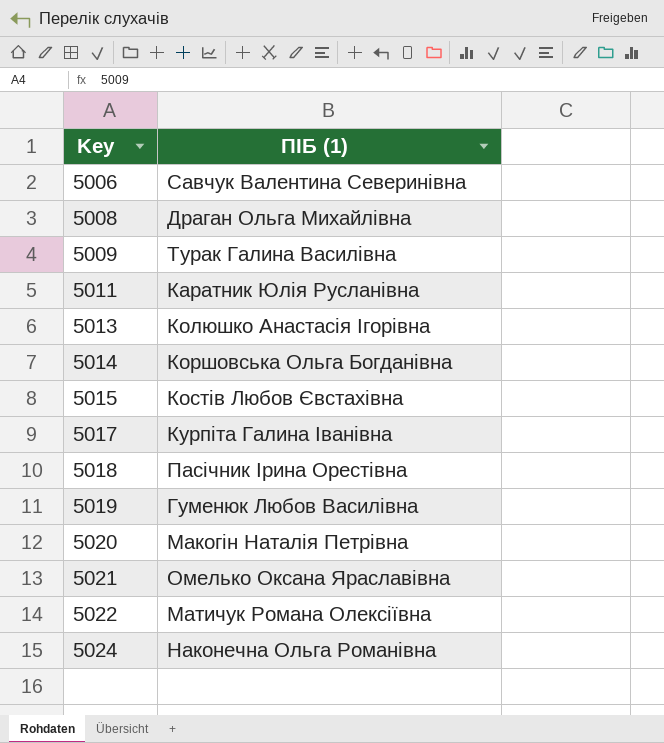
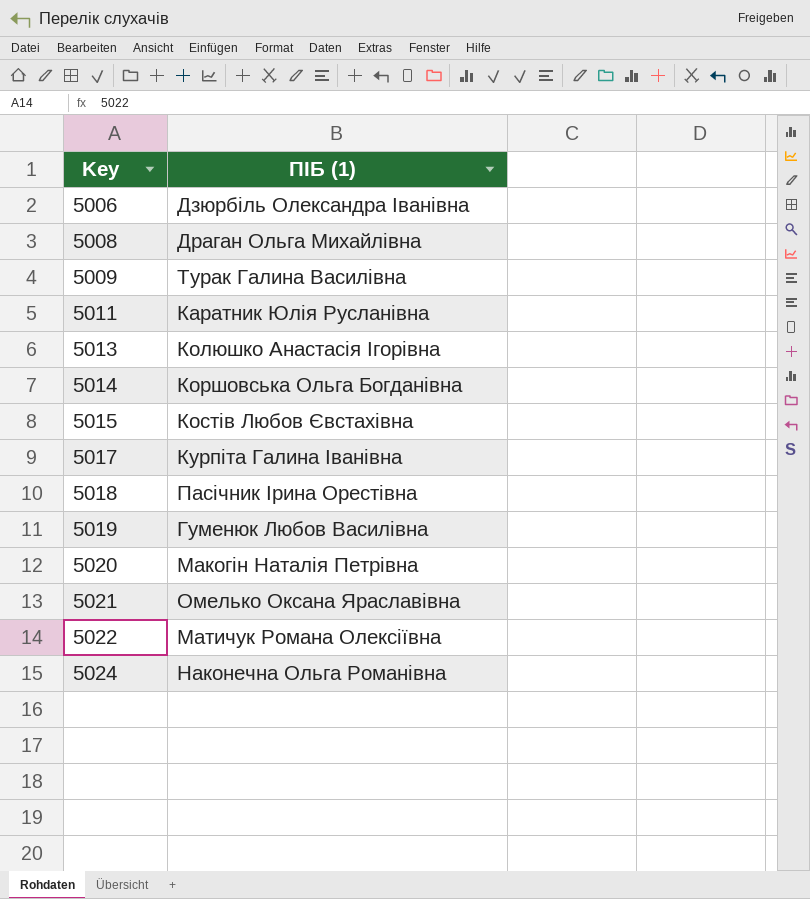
5006 | ПІБ (1): Савчук Валентина Северинівна -> Дзюрбіль Олександра Іванівна

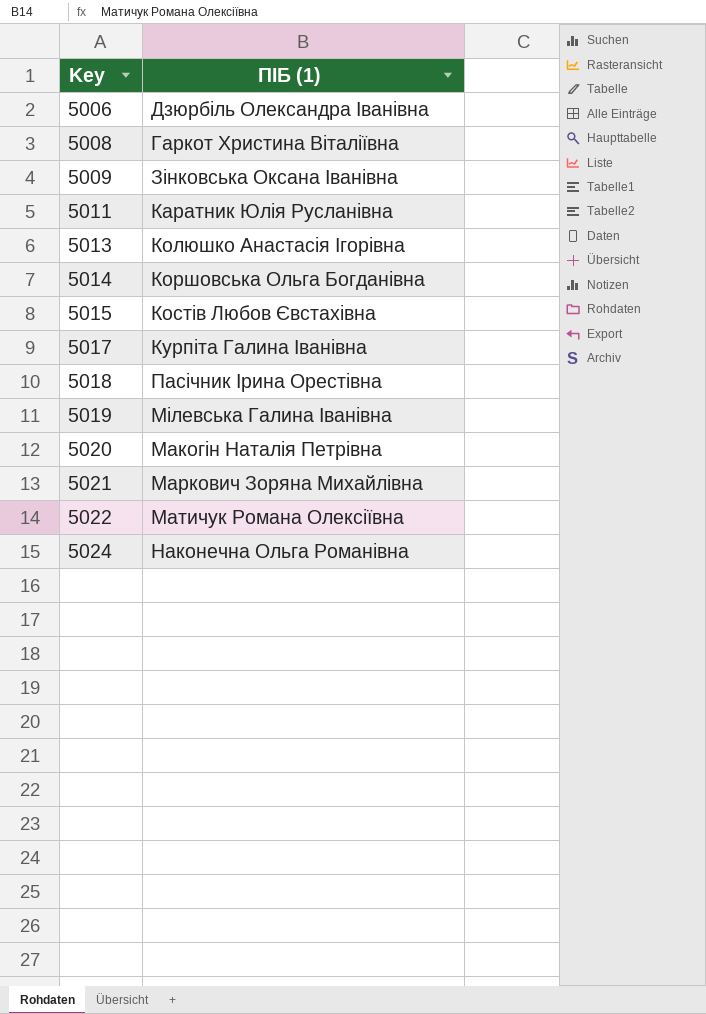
5008 | ПІБ (1): Драган Ольга Михайлівна -> Гаркот Христина Віталіївна
5009 | ПІБ (1): Турак Галина Василівна -> Зінковська Оксана Іванівна
5019 | ПІБ (1): Гуменюк Любов Василівна -> Мілевська Галина Іванівна
5021 | ПІБ (1): Омелько Оксана Яраславівна -> Маркович Зоряна Михайлівна

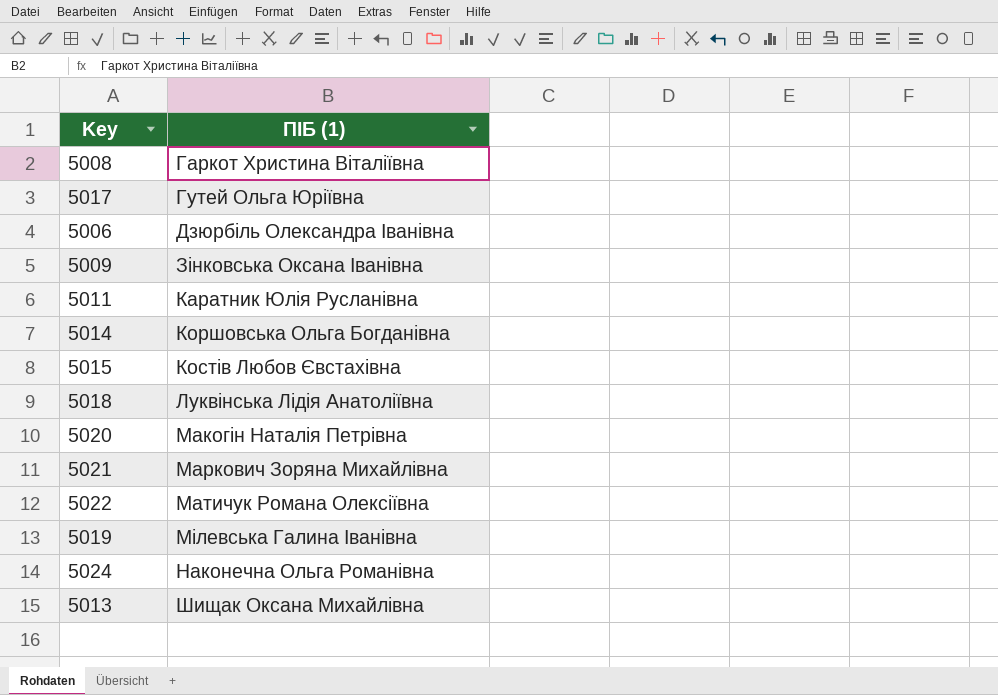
row order: Key ascending -> ПІБ (1) ascending
5017 | ПІБ (1): Курпіта Галина Іванівна -> Гутей Ольга Юріївна
5018 | ПІБ (1): Пасічник Ірина Орестівна -> Луквінська Лідія Анатоліївна
5013 | ПІБ (1): Колюшко Анастасія Ігорівна -> Шищак Оксана Михайлівна

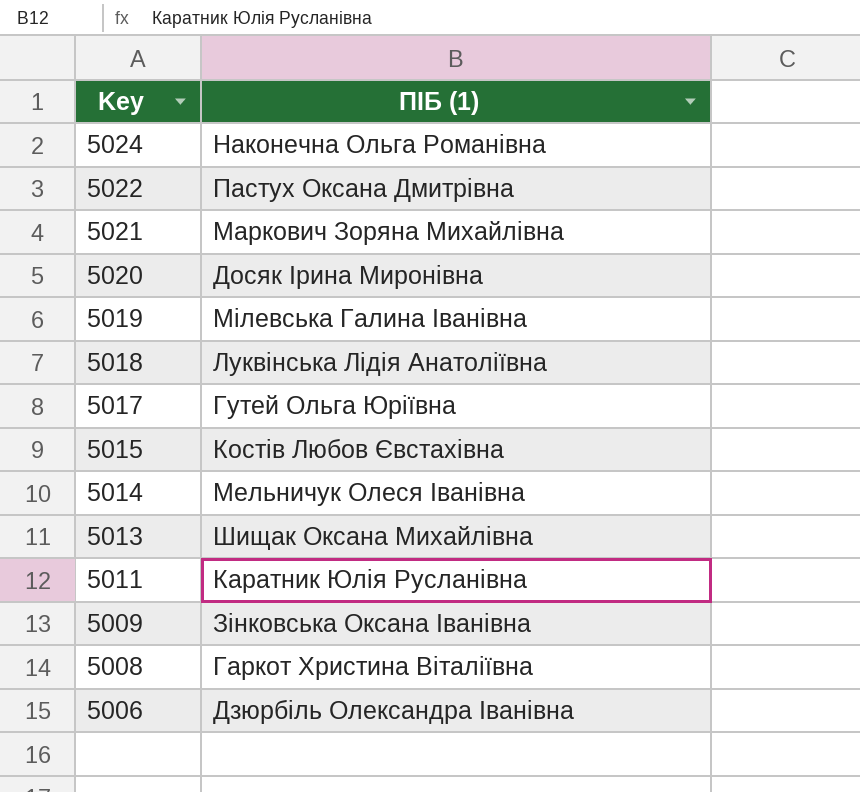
row order: ПІБ (1) ascending -> Key descending
5022 | ПІБ (1): Матичук Романа Олексіївна -> Пастух Оксана Дмитрівна
5020 | ПІБ (1): Макогін Наталія Петрівна -> Досяк Ірина Миронівна
5014 | ПІБ (1): Коршовська Ольга Богданівна -> Мельничук Олеся Іванівна

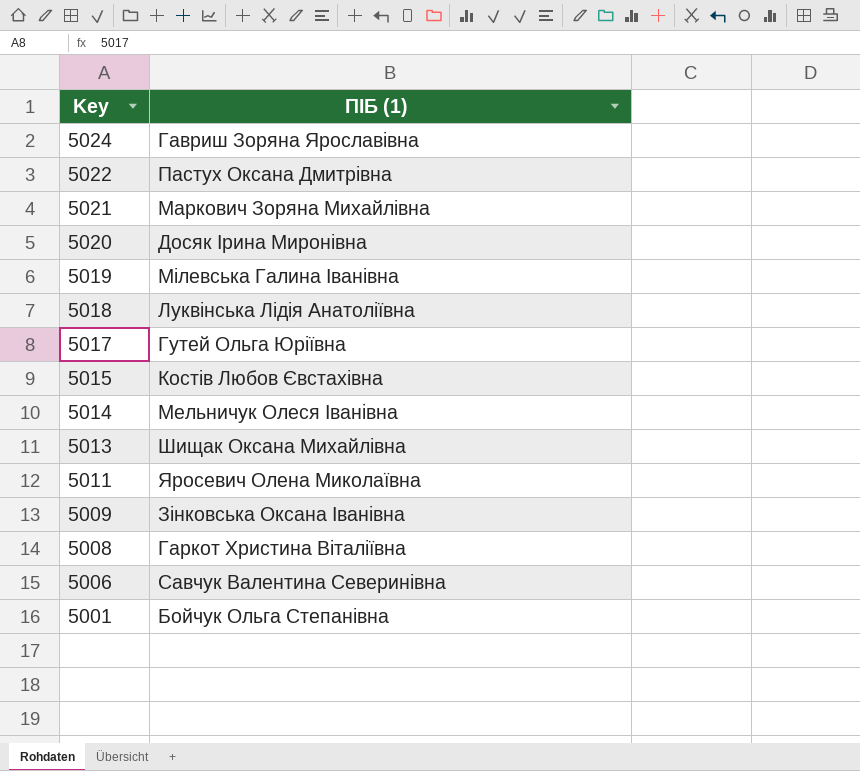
5024 | ПІБ (1): Наконечна Ольга Романівна -> Гавриш Зоряна Ярославівна
5011 | ПІБ (1): Каратник Юлія Русланівна -> Яросевич Олена Миколаївна
5006 | ПІБ (1): Дзюрбіль Олександра Іванівна -> Савчук Валентина Северинівна
row 5001: none -> Бойчук Ольга Степанівна

